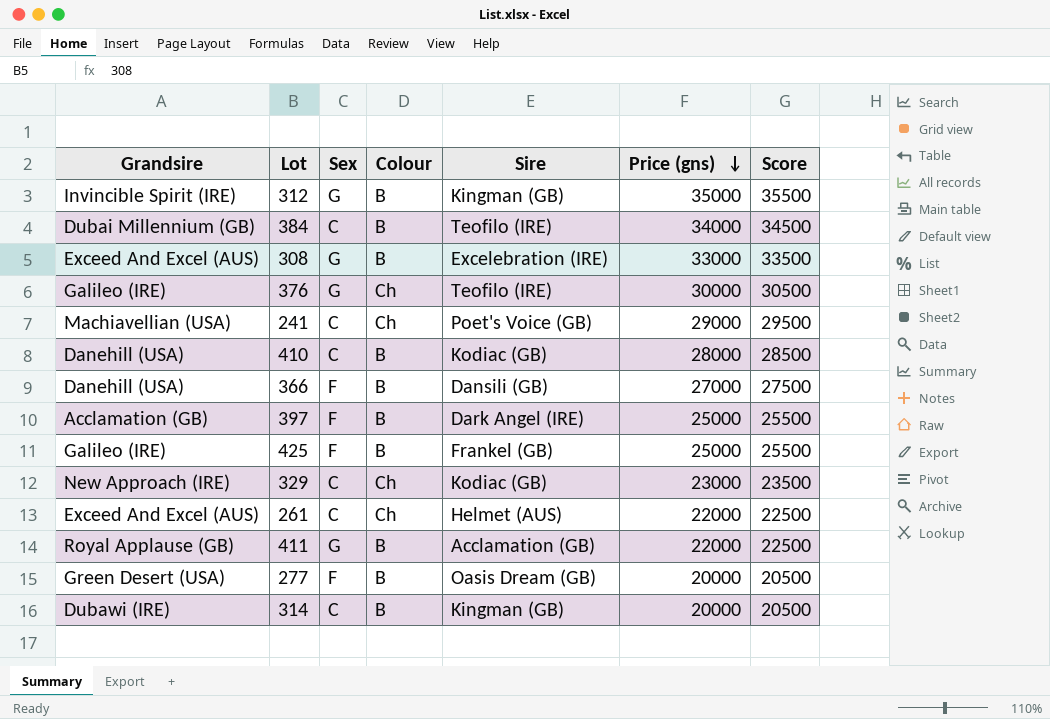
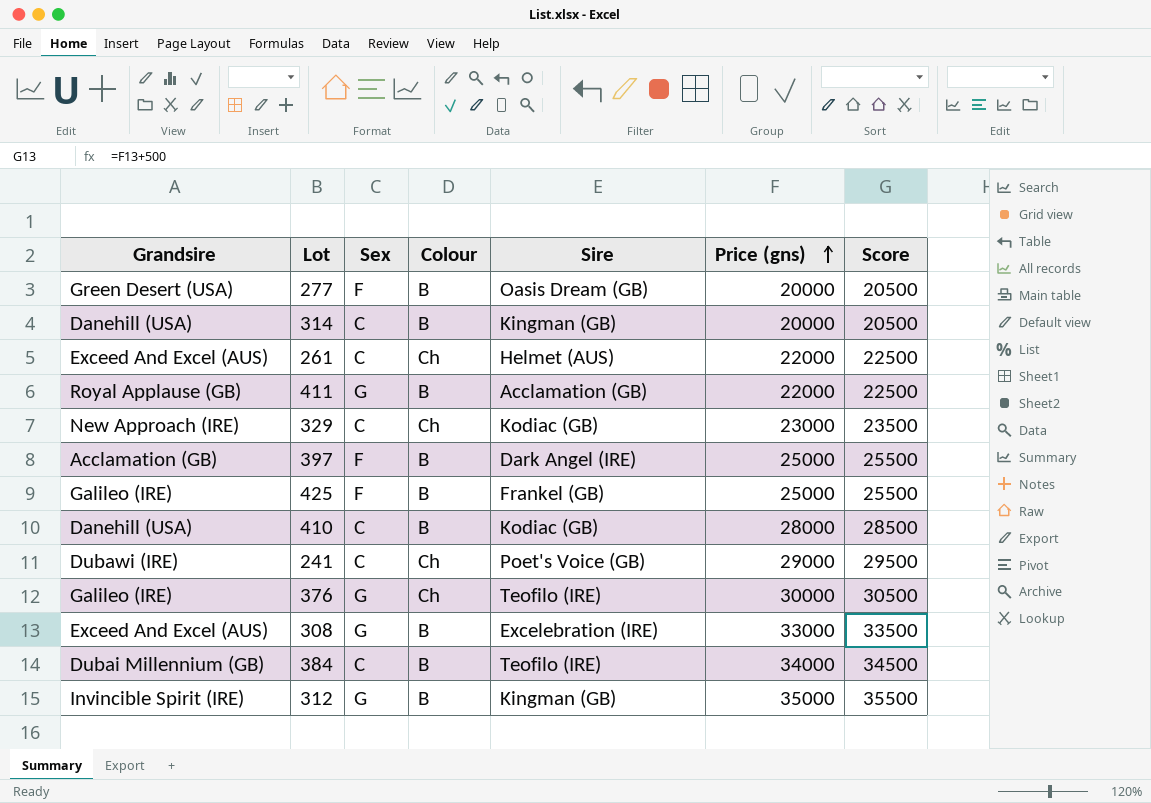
row order: Price (gns) descending -> Price (gns) ascending
row 366: Danehill (USA) | F | B | Dansili (GB) | 27000 | 27500 -> none
314 | Grandsire: Dubawi (IRE) -> Danehill (USA)
241 | Grandsire: Machiavellian (USA) -> Dubawi (IRE)

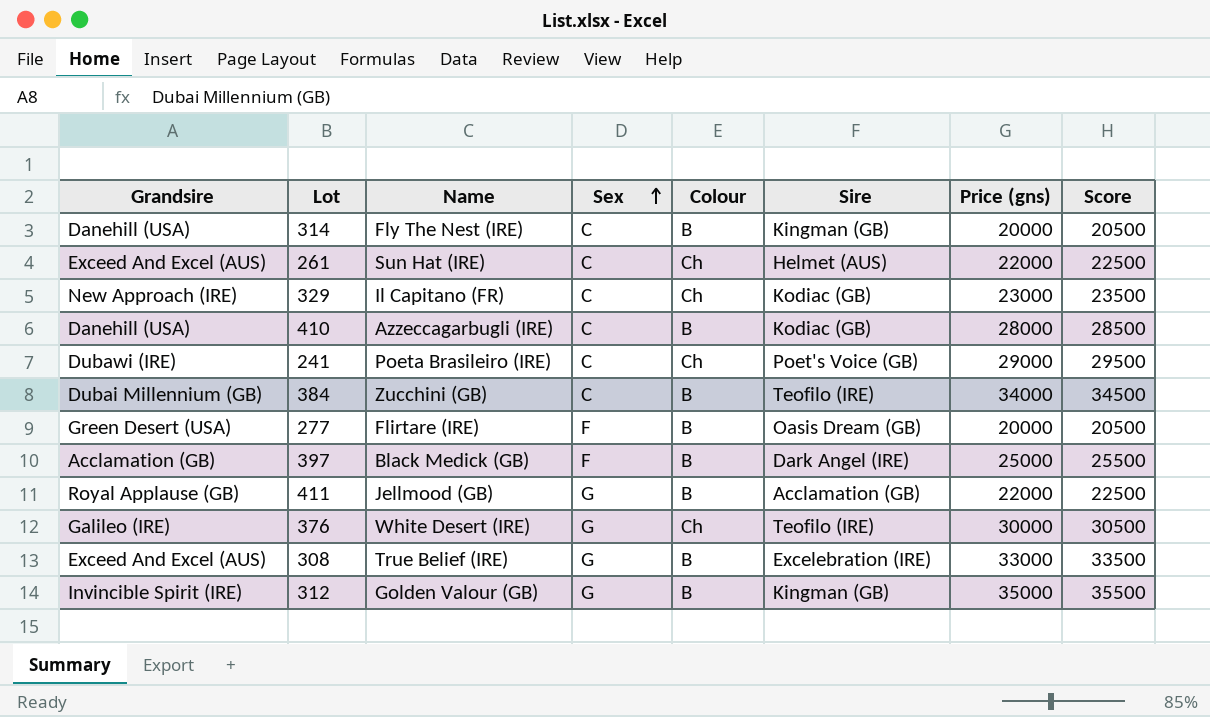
row order: Price (gns) ascending -> Sex ascending
column Name | position: none -> 3
row 425: Galileo (IRE) | F | B | Frankel (GB) | 25000 | 25500 -> none

